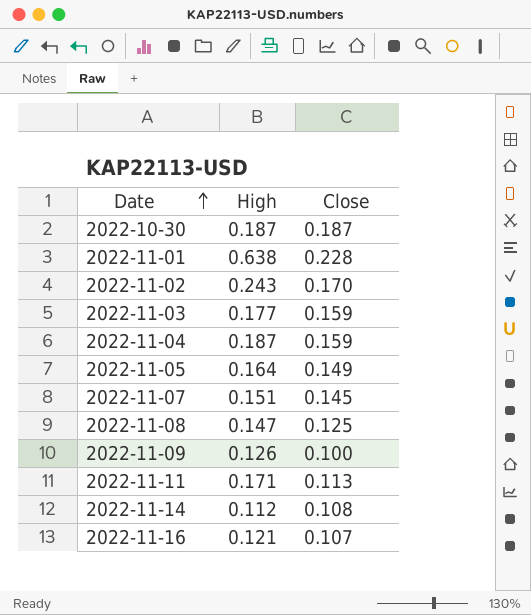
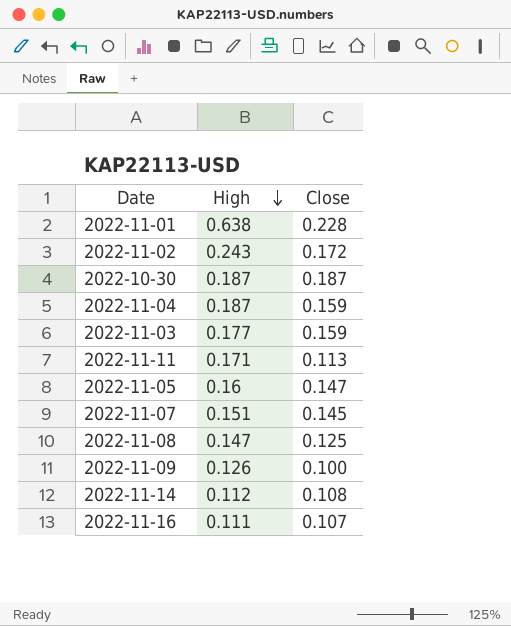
row order: Date ascending -> High descending
2022-11-02 | Close: 0.170 -> 0.172
2022-11-05 | High: 0.164 -> 0.16
2022-11-05 | Close: 0.149 -> 0.147
2022-11-16 | High: 0.121 -> 0.111

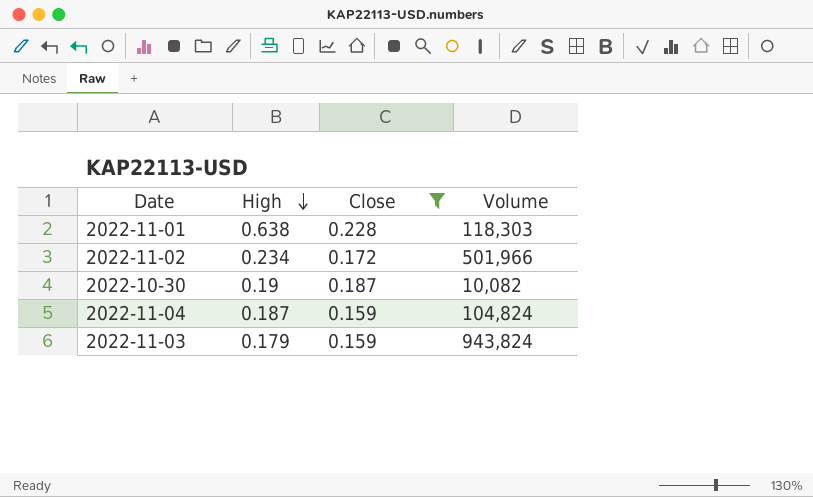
filter: none -> Close >= 0.159
column Volume | position: none -> 4
2022-11-02 | High: 0.243 -> 0.234
2022-10-30 | High: 0.187 -> 0.19
2022-11-03 | High: 0.177 -> 0.179

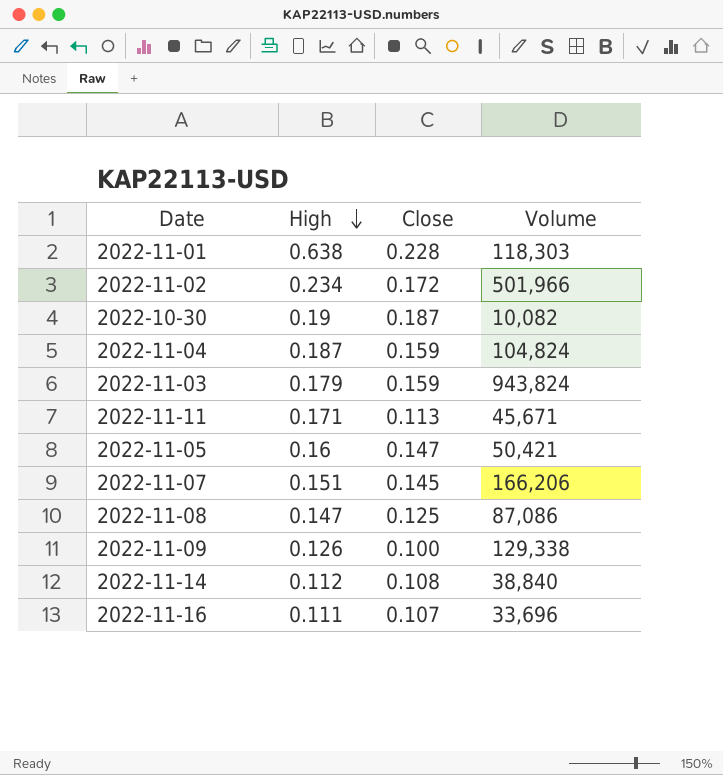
filter: Close >= 0.159 -> none

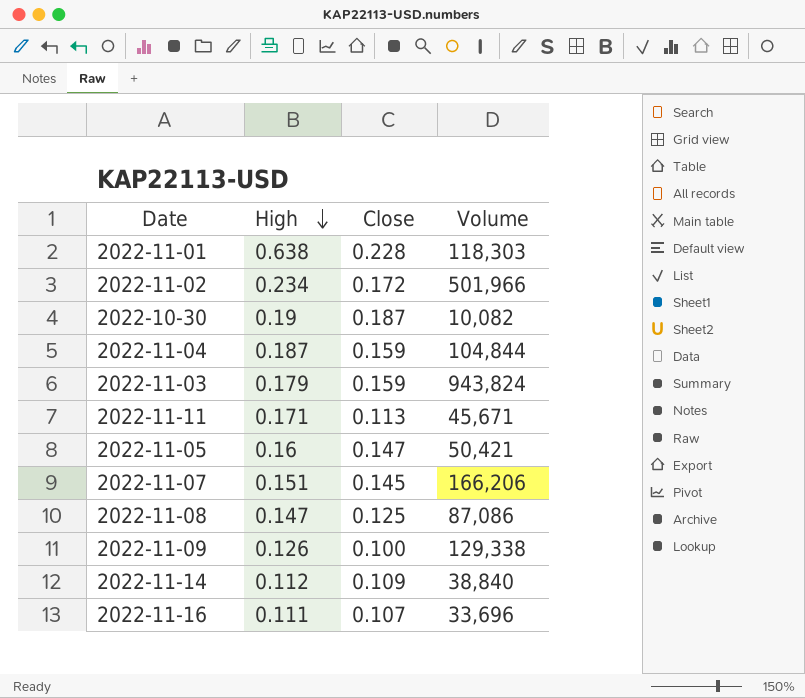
2022-11-04 | Volume: 104,824 -> 104,844
2022-11-14 | Close: 0.108 -> 0.109

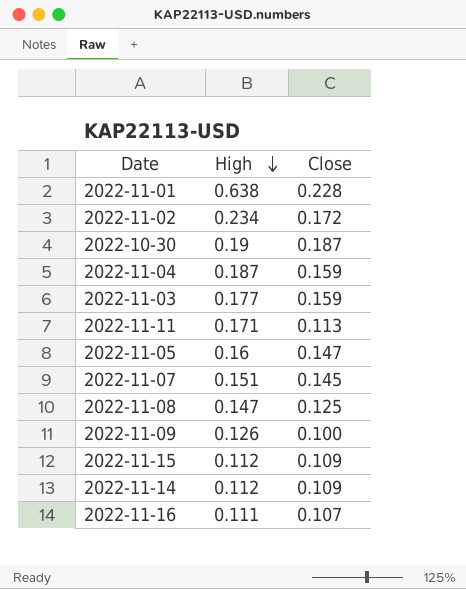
column Volume | position: 4 -> none
2022-11-03 | High: 0.179 -> 0.177
row 2022-11-15: none -> 0.112 | 0.109

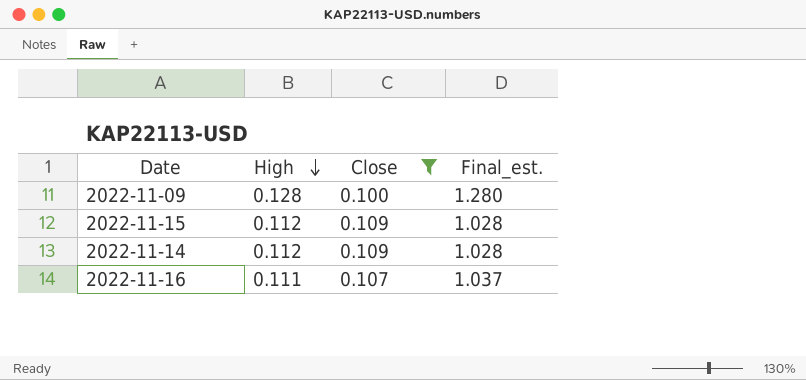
filter: none -> Close <= 0.109
column Final_est. | formula: none -> [High] / [Close]
2022-11-09 | High: 0.126 -> 0.128

